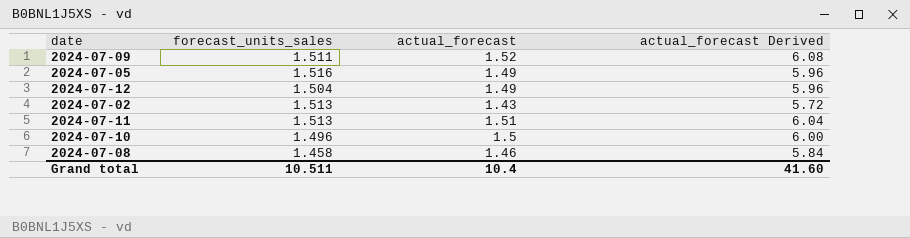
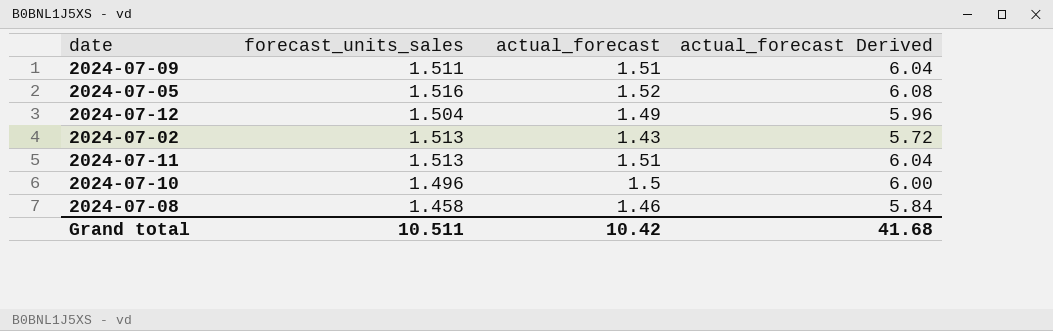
2024-07-09 | actual_forecast: 1.52 -> 1.51
2024-07-09 | actual_forecast Derived: 6.08 -> 6.04
2024-07-05 | actual_forecast: 1.49 -> 1.52
2024-07-05 | actual_forecast Derived: 5.96 -> 6.08
Grand total | actual_forecast: 10.4 -> 10.42
Grand total | actual_forecast Derived: 41.60 -> 41.68

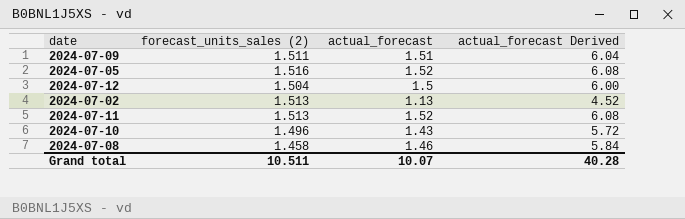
column name: forecast_units_sales -> forecast_units_sales (2)
2024-07-12 | actual_forecast: 1.49 -> 1.5
2024-07-12 | actual_forecast Derived: 5.96 -> 6.00
2024-07-02 | actual_forecast: 1.43 -> 1.13
2024-07-02 | actual_forecast Derived: 5.72 -> 4.52
2024-07-11 | actual_forecast: 1.51 -> 1.52
2024-07-11 | actual_forecast Derived: 6.04 -> 6.08
2024-07-10 | actual_forecast: 1.5 -> 1.43
2024-07-10 | actual_forecast Derived: 6.00 -> 5.72
Grand total | actual_forecast: 10.42 -> 10.07
Grand total | actual_forecast Derived: 41.68 -> 40.28

